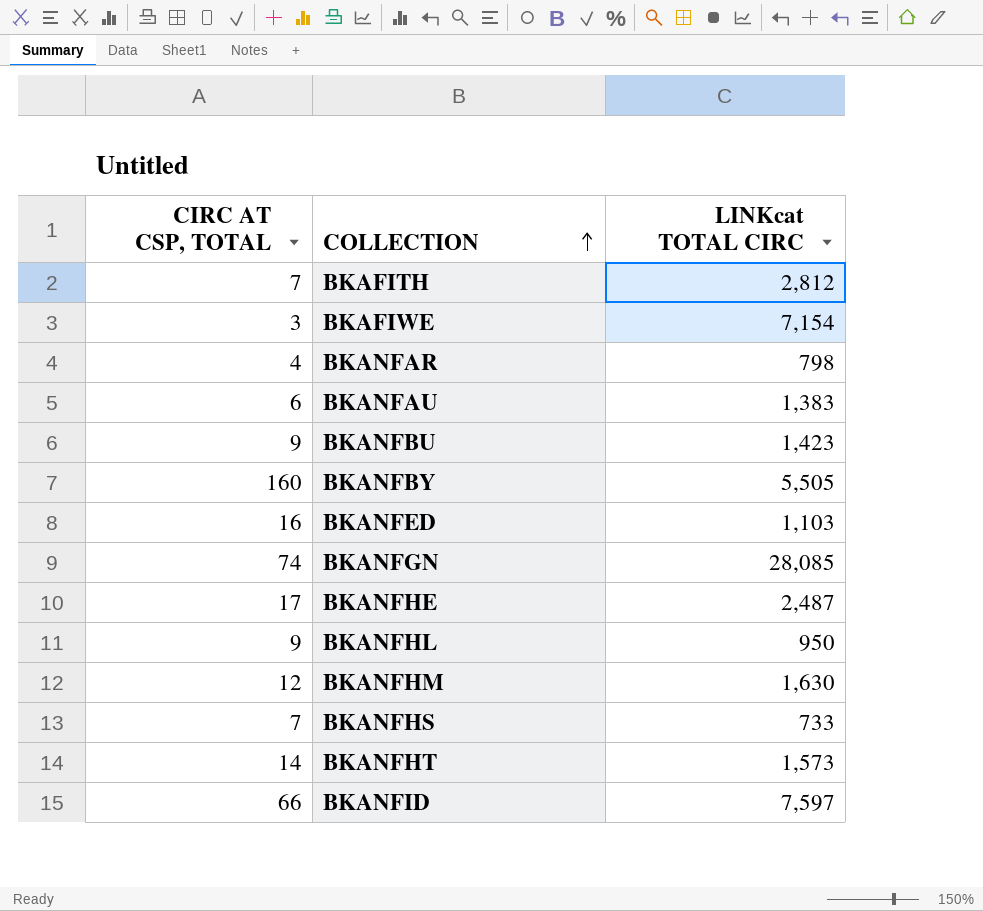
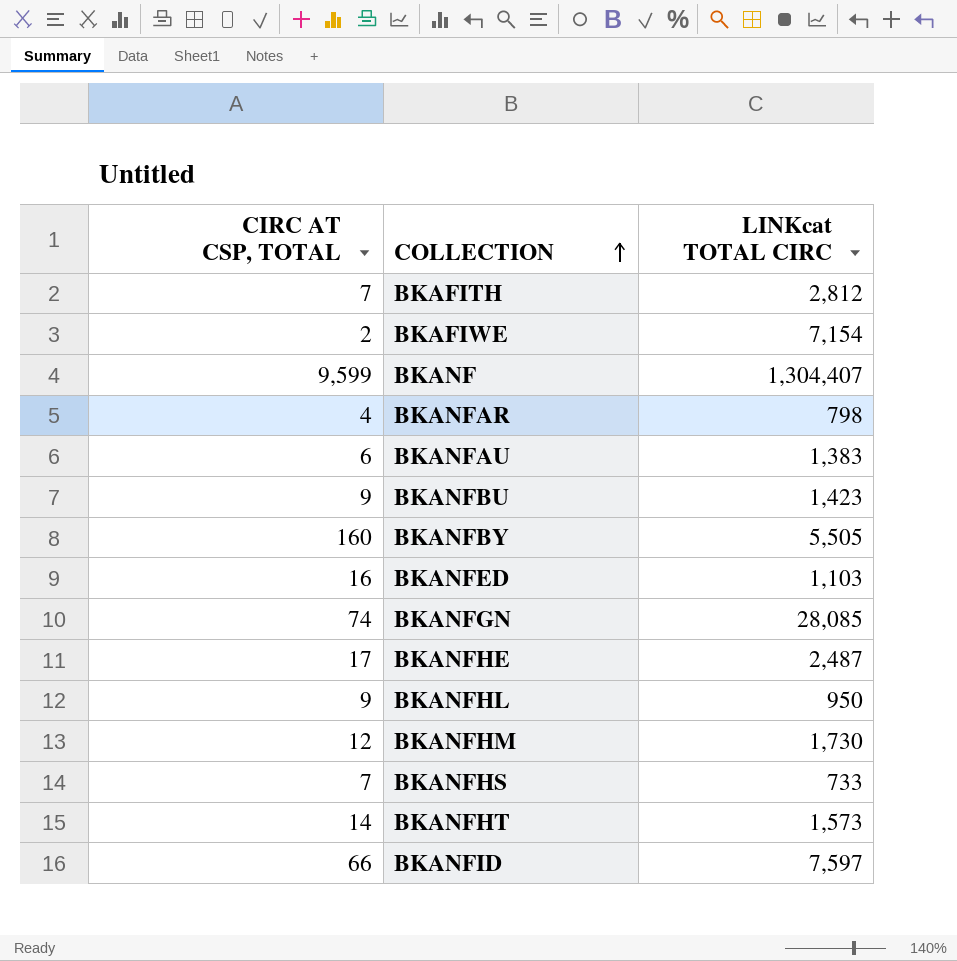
BKAFIWE | CIRC AT CSP, TOTAL: 3 -> 2
row BKANF: none -> 9,599 | 1,304,407
BKANFHM | LINKcat TOTAL CIRC: 1,630 -> 1,730

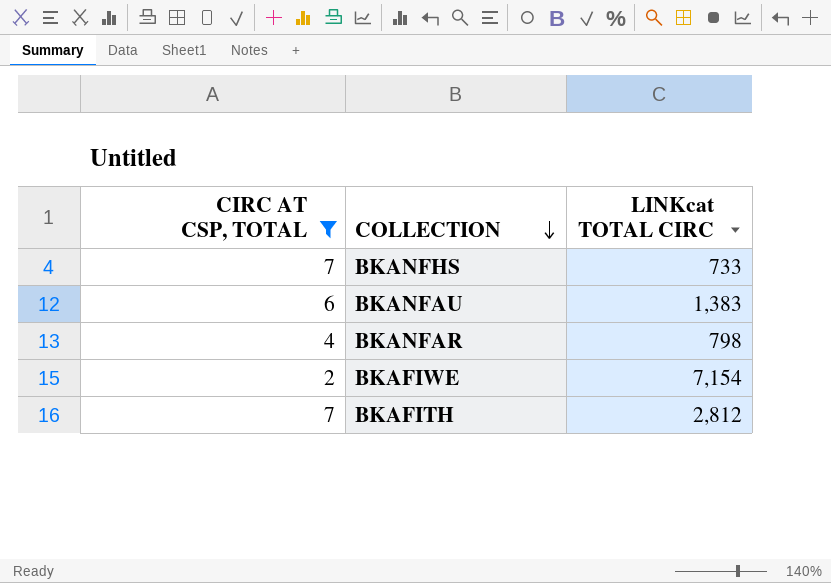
filter: none -> CIRC AT CSP, TOTAL <= 7
row order: COLLECTION ascending -> COLLECTION descending

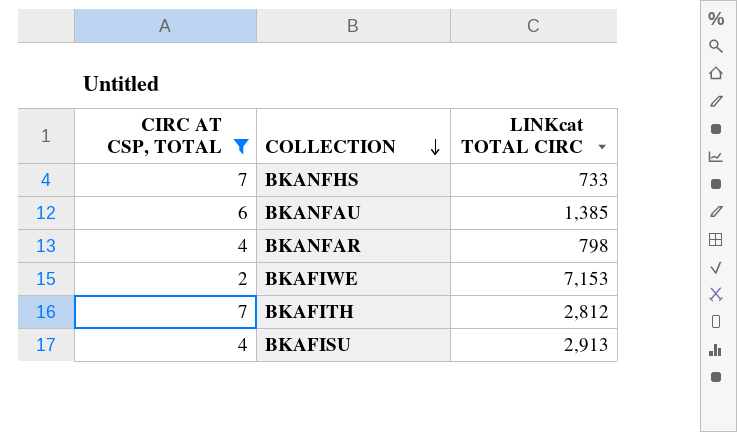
BKANFAU | LINKcat TOTAL CIRC: 1,383 -> 1,385
BKAFIWE | LINKcat TOTAL CIRC: 7,154 -> 7,153
row BKAFISU: none -> 4 | 2,913

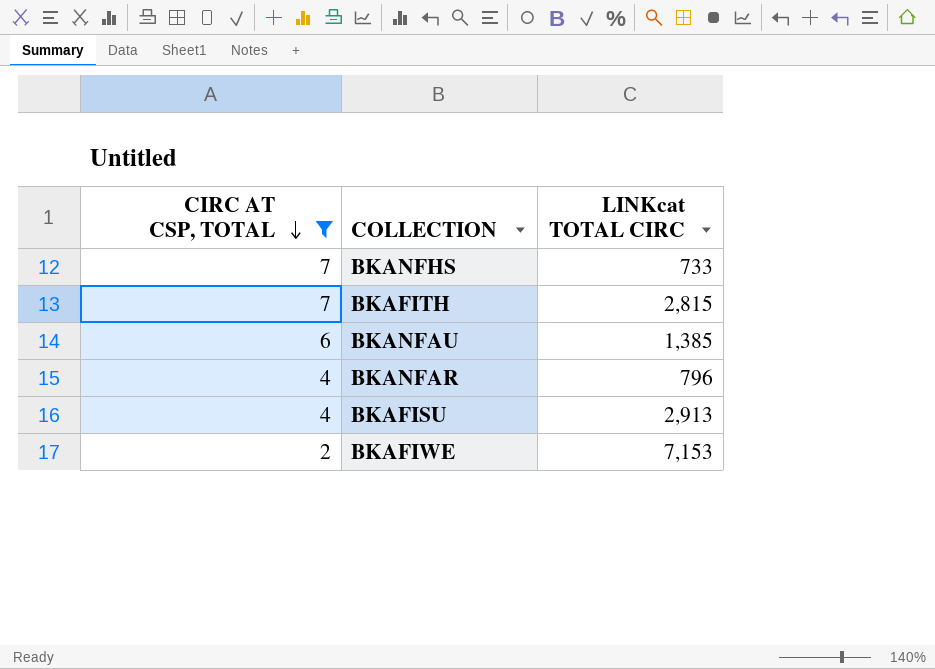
row order: COLLECTION descending -> CIRC AT CSP, TOTAL descending
BKAFITH | LINKcat TOTAL CIRC: 2,812 -> 2,815
BKANFAR | LINKcat TOTAL CIRC: 798 -> 796

